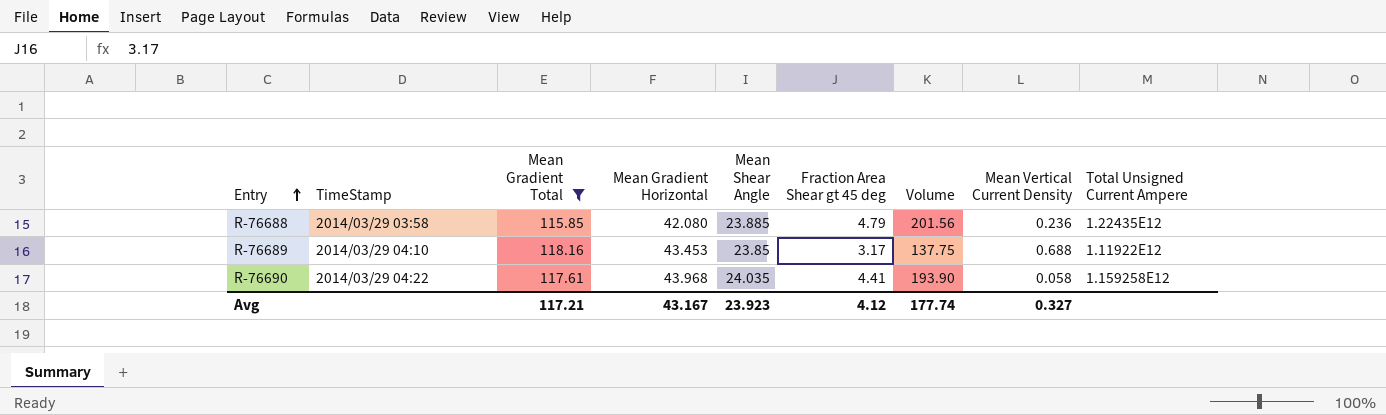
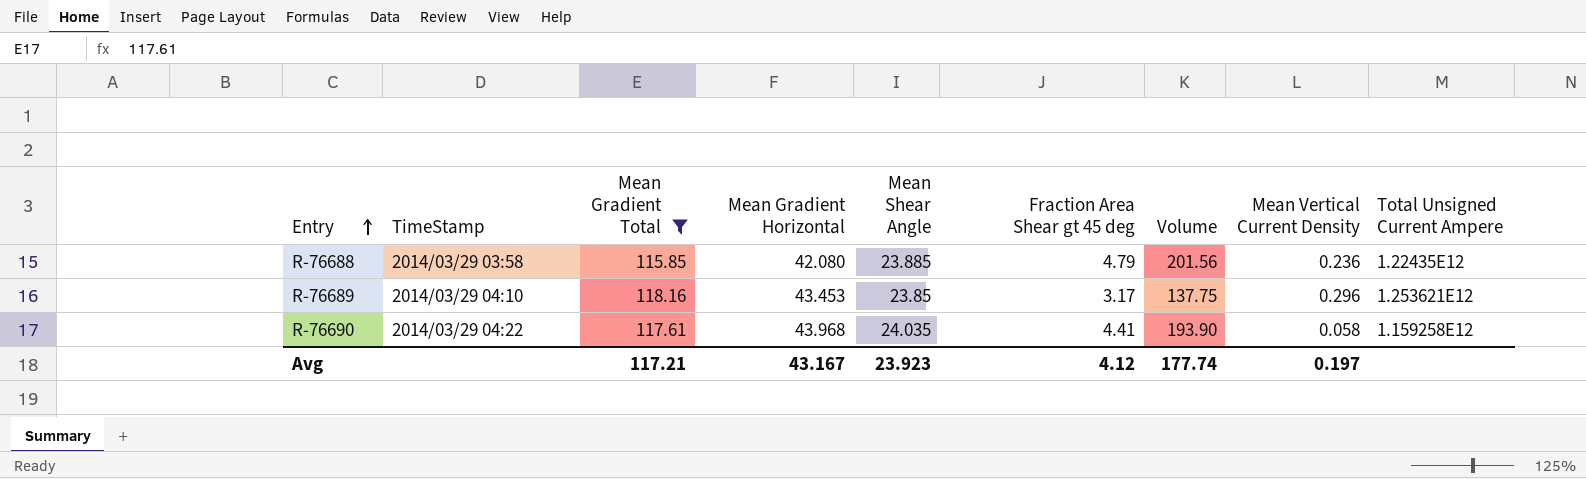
R-76689 | Mean Vertical Current Density: 0.688 -> 0.296
R-76689 | Total Unsigned Current Ampere: 1.11922E12 -> 1.253621E12
Avg | Mean Vertical Current Density: 0.327 -> 0.197

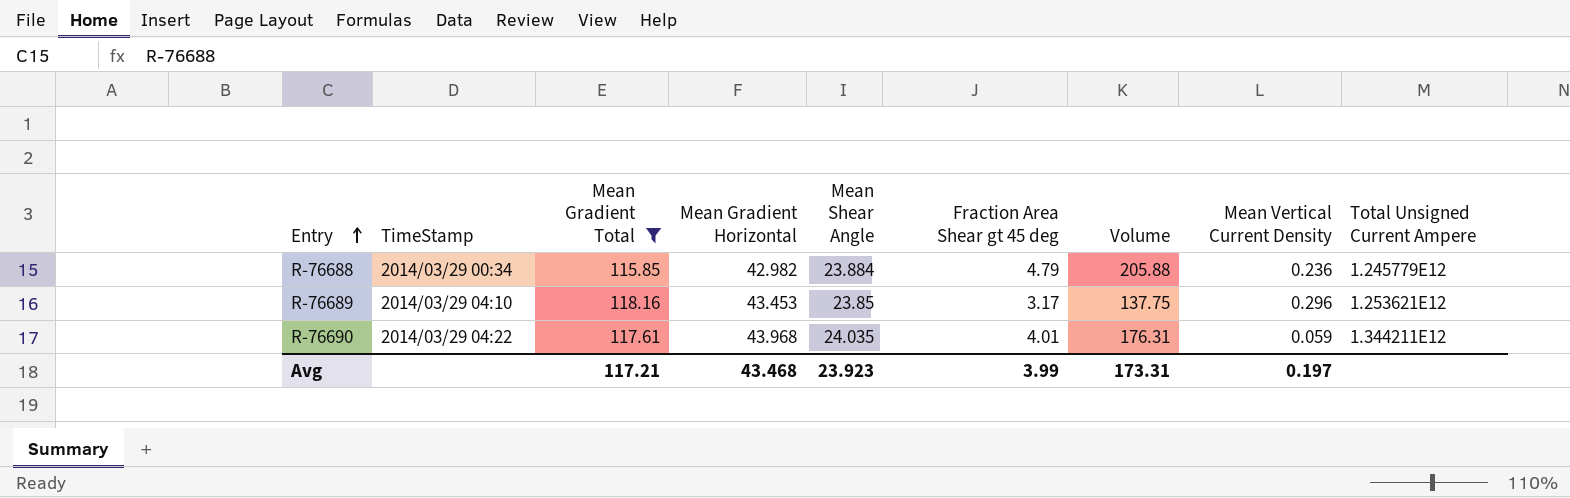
R-76688 | TimeStamp: 2014/03/29 03:58 -> 2014/03/29 00:34
R-76688 | Mean Gradient Horizontal: 42.080 -> 42.982
R-76688 | Mean Shear Angle: 23.885 -> 23.884
R-76688 | Volume: 201.56 -> 205.88
R-76688 | Total Unsigned Current Ampere: 1.22435E12 -> 1.245779E12
R-76690 | Fraction Area Shear gt 45 deg: 4.41 -> 4.01
R-76690 | Volume: 193.90 -> 176.31
R-76690 | Mean Vertical Current Density: 0.058 -> 0.059
R-76690 | Total Unsigned Current Ampere: 1.159258E12 -> 1.344211E12
Avg | Mean Gradient Horizontal: 43.167 -> 43.468
Avg | Fraction Area Shear gt 45 deg: 4.12 -> 3.99
Avg | Volume: 177.74 -> 173.31

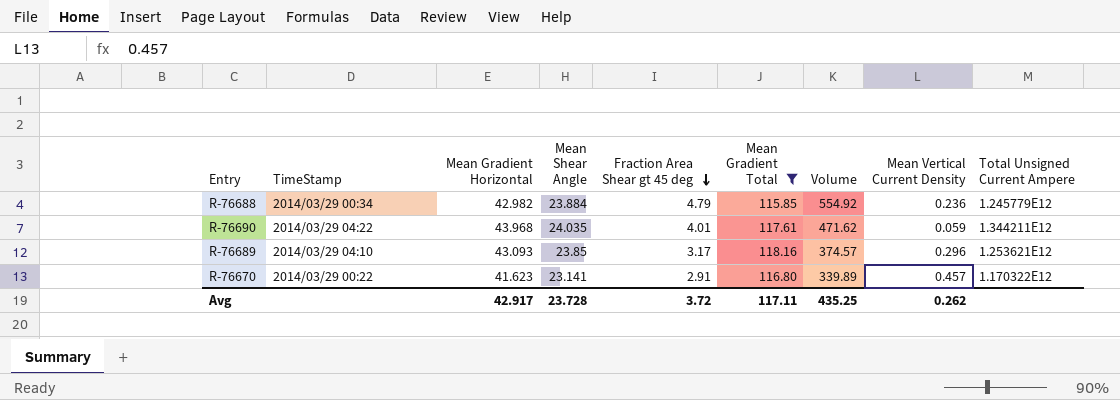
row order: Entry ascending -> Fraction Area Shear gt 45 deg descending
column Mean Gradient Total | position: 3 -> 6
column Volume | formula: [Mean Gradient Horizontal] * [Fraction Area Shear gt 45 deg] -> [Fraction Area Shear gt 45 deg] * [Mean Gradient Total]
R-76689 | Mean Gradient Horizontal: 43.453 -> 43.093
row R-76670: none -> 2014/03/29 00:22 | 41.623 | 23.141 | 2.91 | 116.80 | 339.89 | 0.457 | 1.170322E12
Avg | Mean Gradient Horizontal: 43.468 -> 42.917
Avg | Mean Shear Angle: 23.923 -> 23.728
Avg | Fraction Area Shear gt 45 deg: 3.99 -> 3.72
Avg | Mean Gradient Total: 117.21 -> 117.11
Avg | Volume: 173.31 -> 435.25
Avg | Mean Vertical Current Density: 0.197 -> 0.262

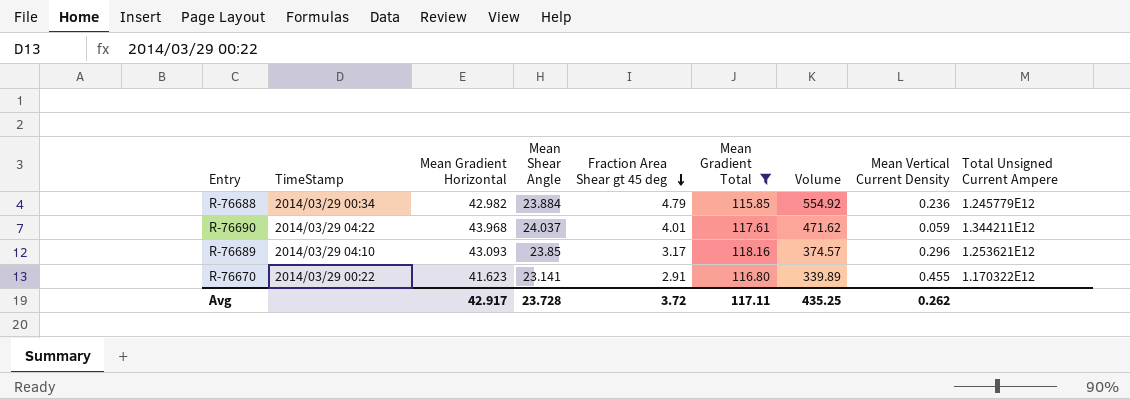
R-76690 | Mean Shear Angle: 24.035 -> 24.037
R-76670 | Mean Vertical Current Density: 0.457 -> 0.455

